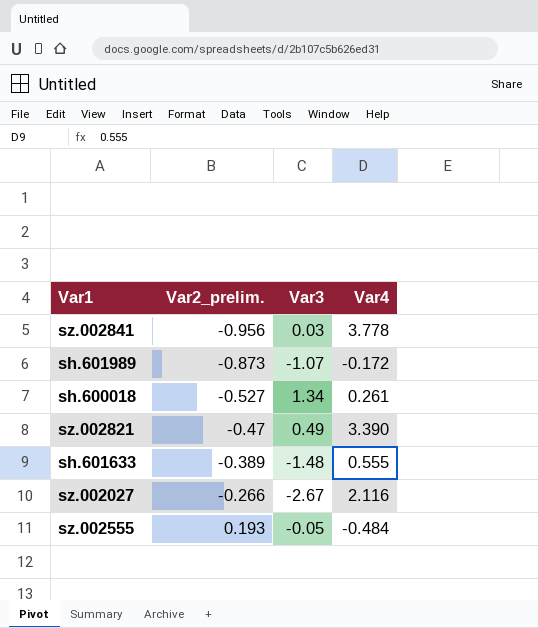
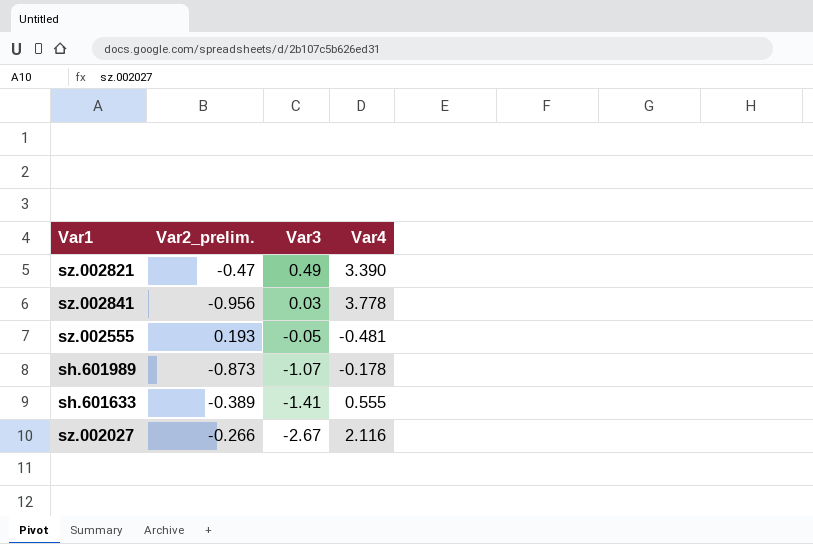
row order: Var2_prelim. ascending -> Var3 descending
row sh.600018: -0.527 | 1.34 | 0.261 -> none
sz.002555 | Var4: -0.484 -> -0.481
sh.601989 | Var4: -0.172 -> -0.178
sh.601633 | Var3: -1.48 -> -1.41

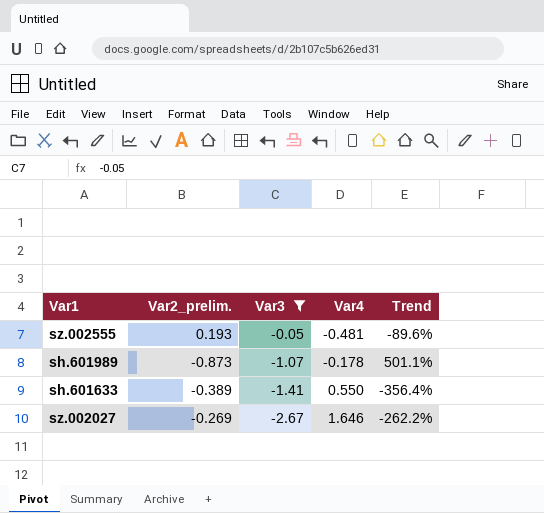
filter: none -> Var3 <= -0.05
column Trend | formula: none -> ([Var3] - [Var4]) / [Var4]
sh.601633 | Var4: 0.555 -> 0.550
sz.002027 | Var2_prelim.: -0.266 -> -0.269
sz.002027 | Var4: 2.116 -> 1.646

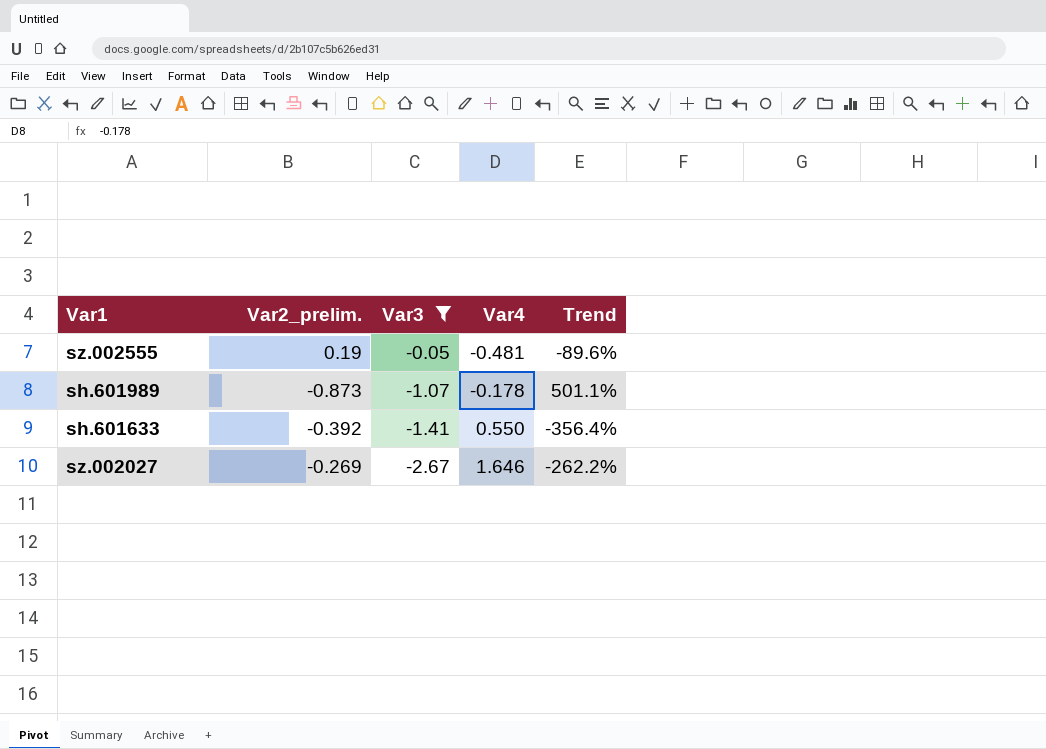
sz.002555 | Var2_prelim.: 0.193 -> 0.19
sh.601633 | Var2_prelim.: -0.389 -> -0.392

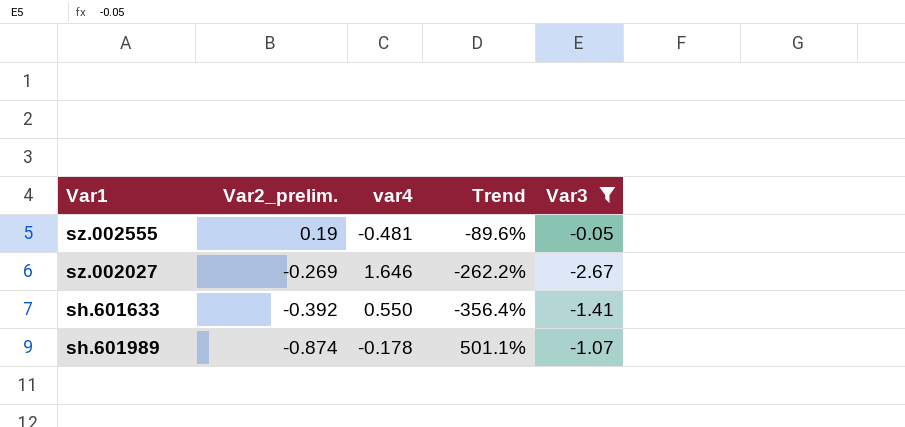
row order: Var3 descending -> Var2_prelim. descending
column name: Var4 -> var4
column Var3 | position: 3 -> 5
sh.601989 | Var2_prelim.: -0.873 -> -0.874

